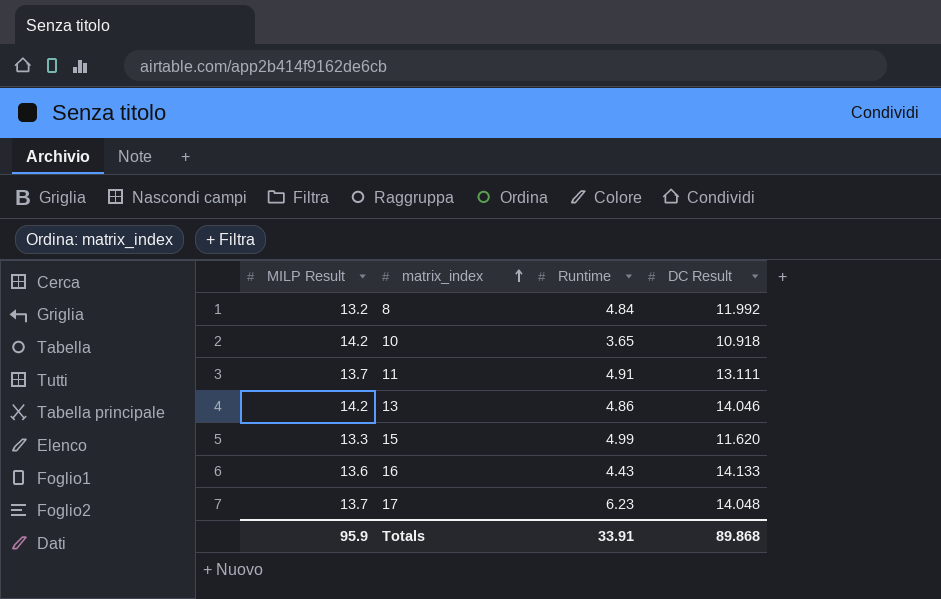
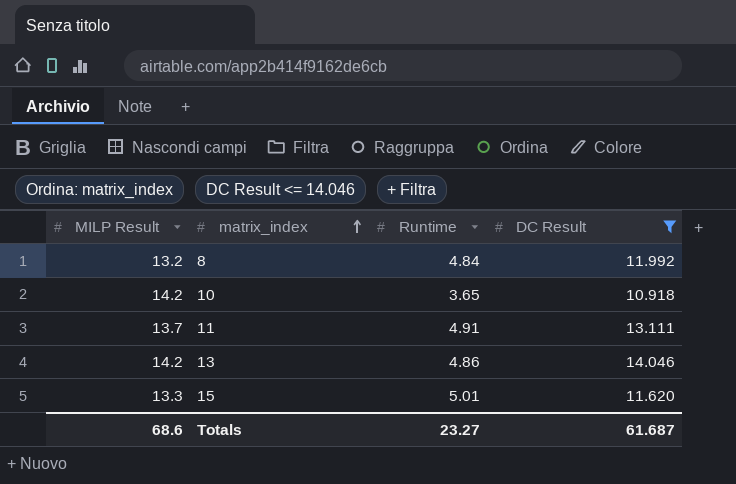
filter: none -> DC Result <= 14.046
15 | Runtime: 4.99 -> 5.01
Totals | MILP Result: 95.9 -> 68.6
Totals | Runtime: 33.91 -> 23.27
Totals | DC Result: 89.868 -> 61.687

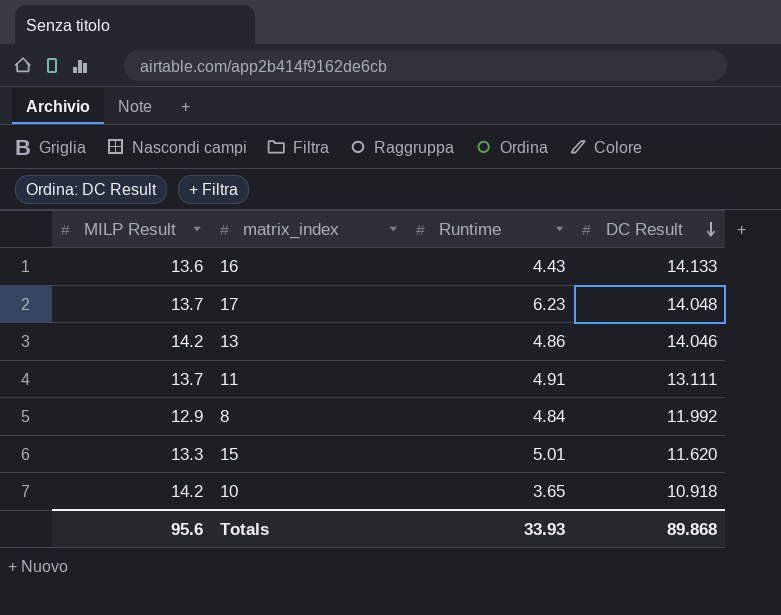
filter: DC Result <= 14.046 -> none
row order: matrix_index ascending -> DC Result descending
8 | MILP Result: 13.2 -> 12.9
Totals | MILP Result: 68.6 -> 95.6
Totals | Runtime: 23.27 -> 33.93
Totals | DC Result: 61.687 -> 89.868

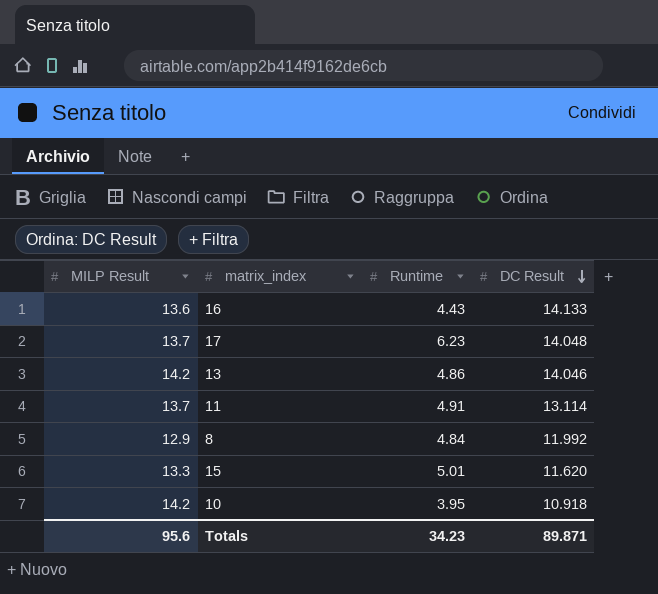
11 | DC Result: 13.111 -> 13.114
10 | Runtime: 3.65 -> 3.95
Totals | Runtime: 33.93 -> 34.23
Totals | DC Result: 89.868 -> 89.871

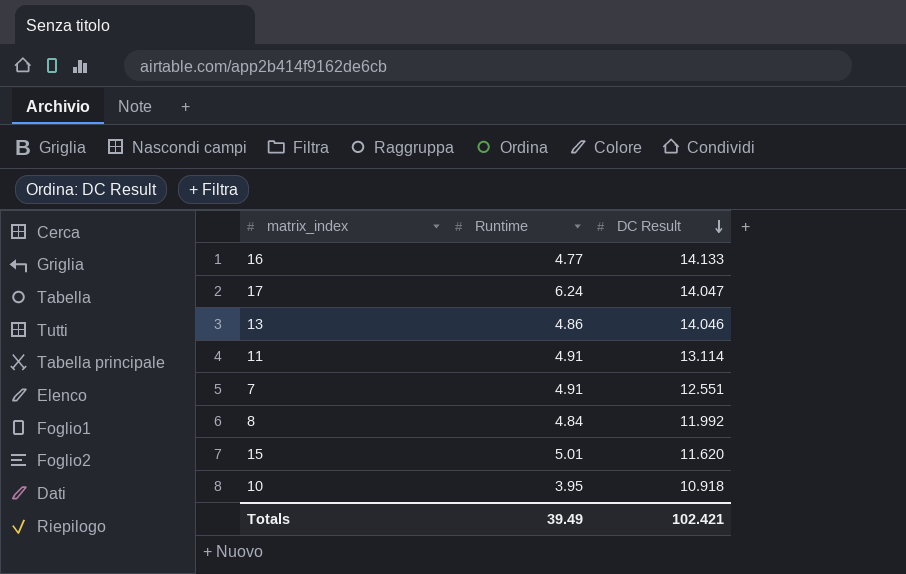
column MILP Result | position: 1 -> none
16 | Runtime: 4.43 -> 4.77
17 | Runtime: 6.23 -> 6.24
17 | DC Result: 14.048 -> 14.047
row 7: none -> 4.91 | 12.551
Totals | Runtime: 34.23 -> 39.49
Totals | DC Result: 89.871 -> 102.421

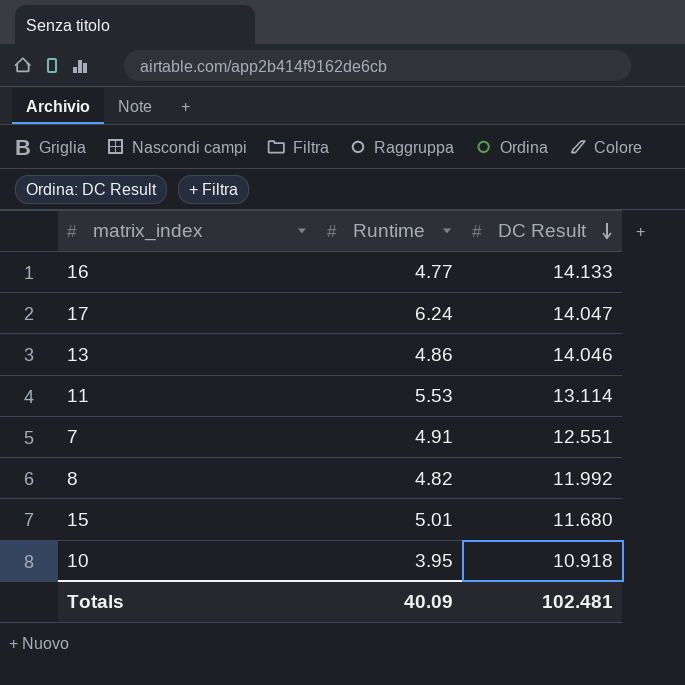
11 | Runtime: 4.91 -> 5.53
8 | Runtime: 4.84 -> 4.82
15 | DC Result: 11.620 -> 11.680
Totals | Runtime: 39.49 -> 40.09
Totals | DC Result: 102.421 -> 102.481

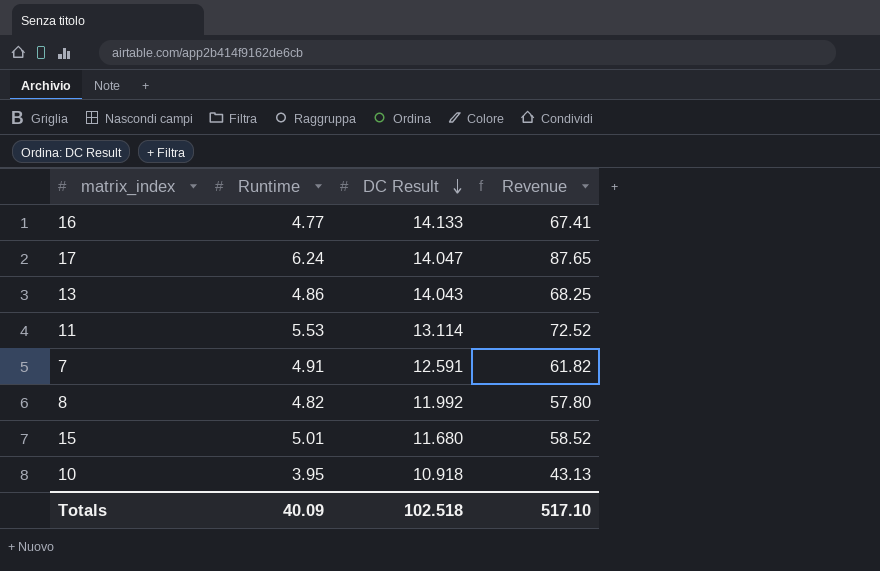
column Revenue | formula: none -> [Runtime] * [DC Result]
13 | DC Result: 14.046 -> 14.043
7 | DC Result: 12.551 -> 12.591
Totals | DC Result: 102.481 -> 102.518

